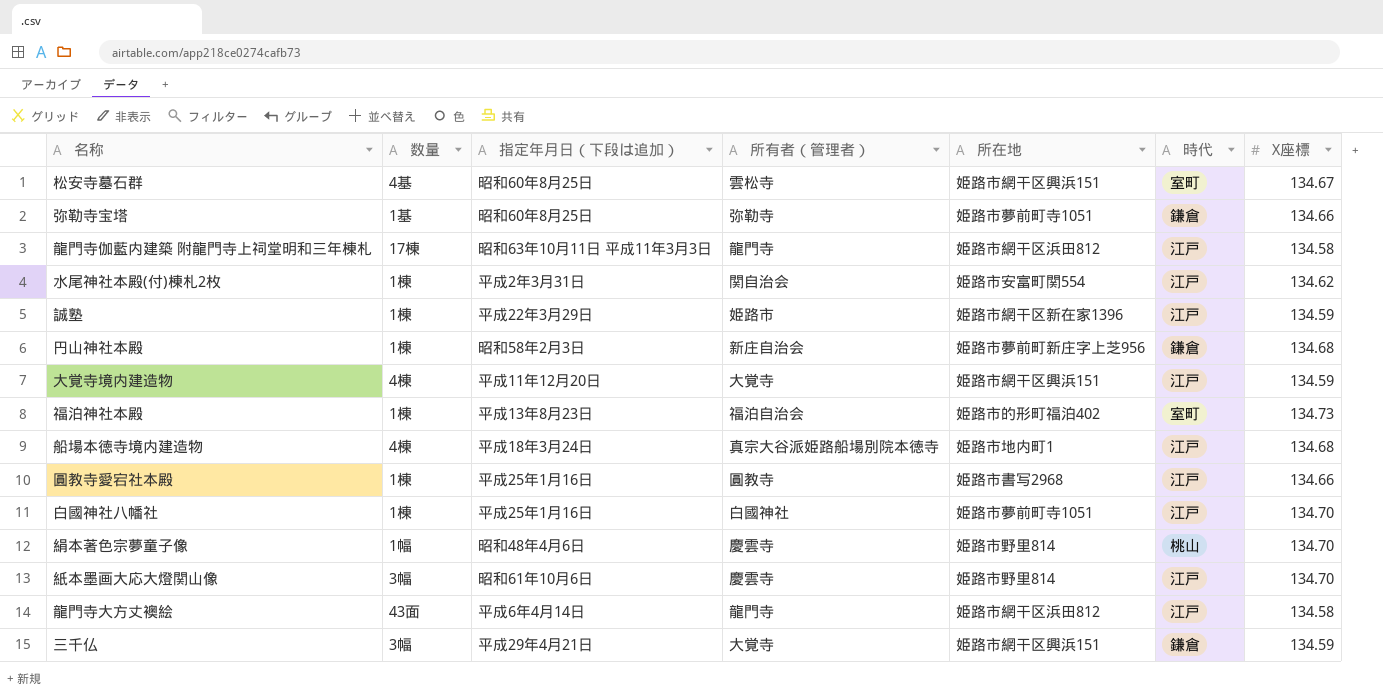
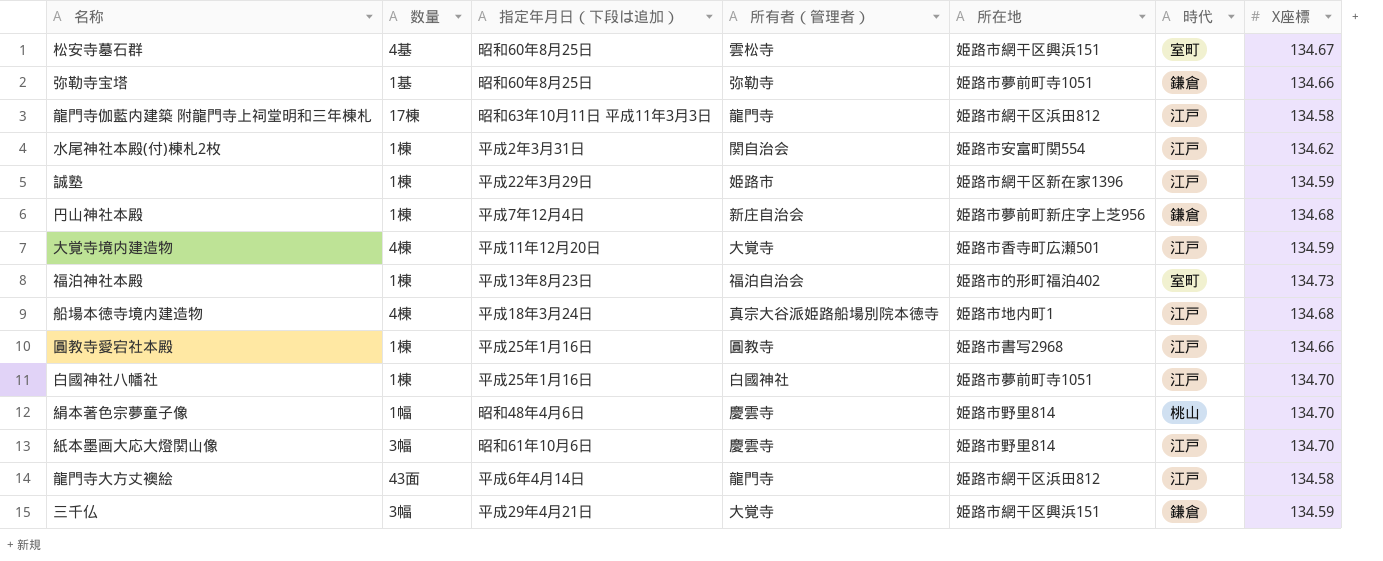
円山神社本殿 | 指定年月日（下段は追加）: 昭和58年2月3日 -> 平成7年12月4日
大覚寺境内建造物 | 所在地: 姫路市網干区興浜151 -> 姫路市香寺町広瀬501

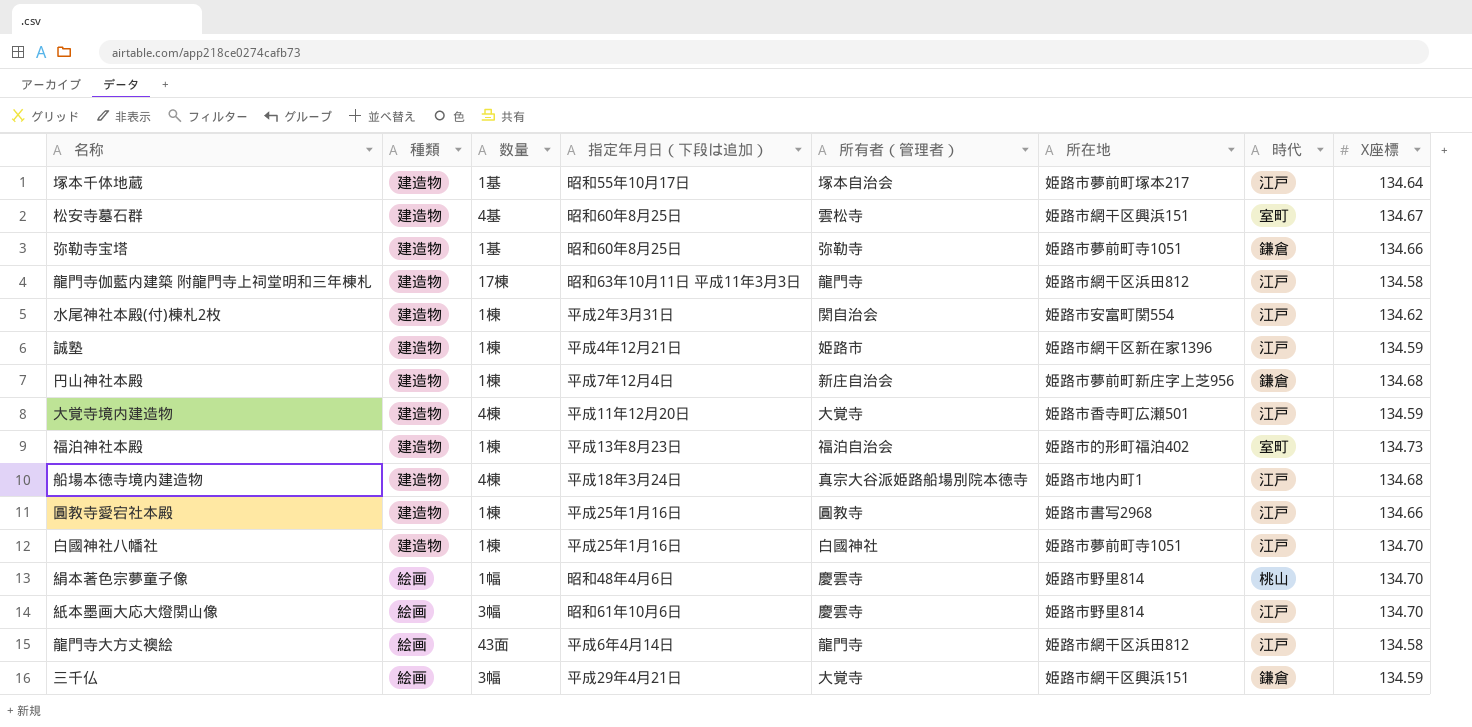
column 種類 | position: none -> 2
row 塚本千体地蔵: none -> 建造物 | 1基 | 昭和55年10月17日 | 塚本自治会 | 姫路市夢前町塚本217 | 江戸 | 134.64
誠塾 | 指定年月日（下段は追加）: 平成22年3月29日 -> 平成4年12月21日

